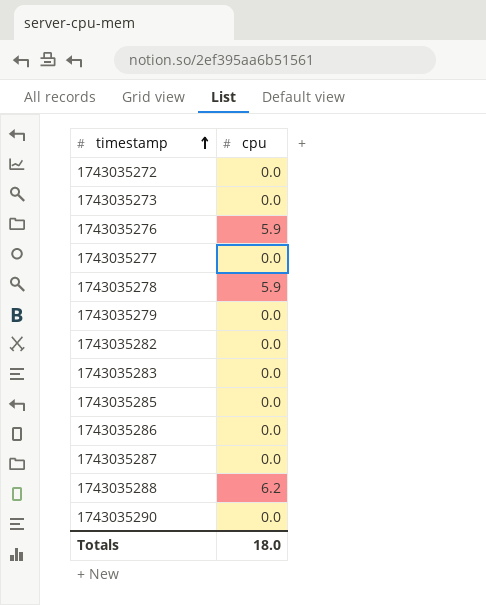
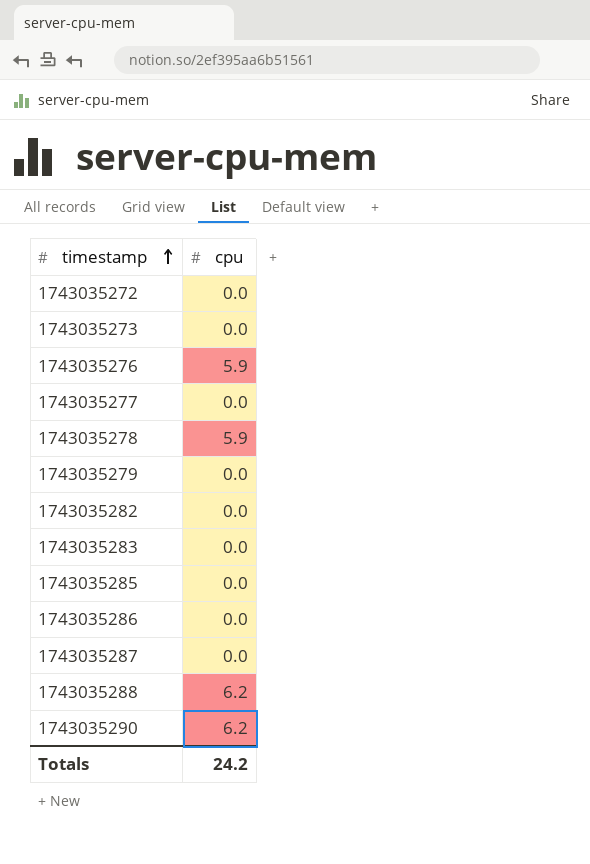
1743035290 | cpu: 0.0 -> 6.2
Totals | cpu: 18.0 -> 24.2

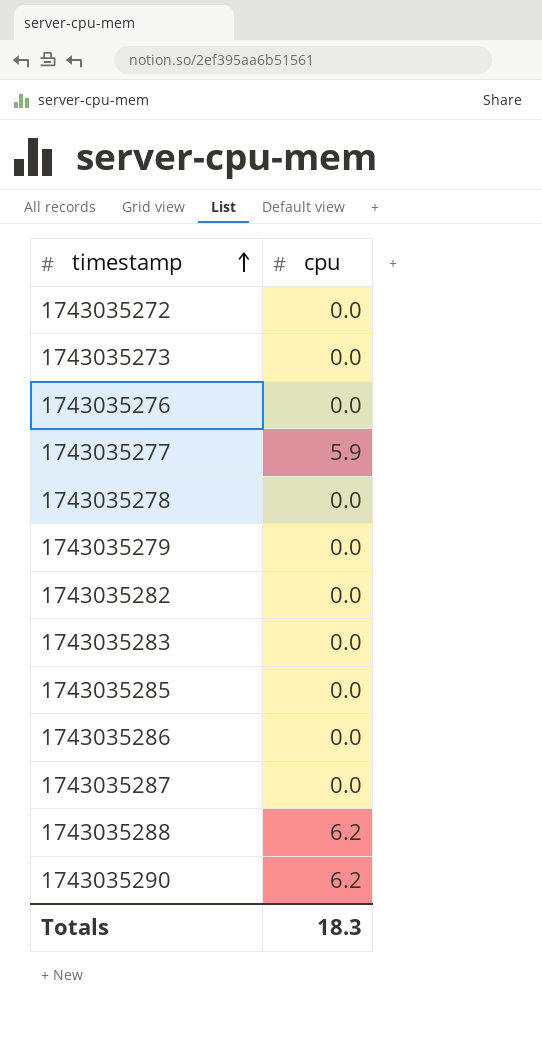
1743035276 | cpu: 5.9 -> 0.0
1743035277 | cpu: 0.0 -> 5.9
1743035278 | cpu: 5.9 -> 0.0
Totals | cpu: 24.2 -> 18.3

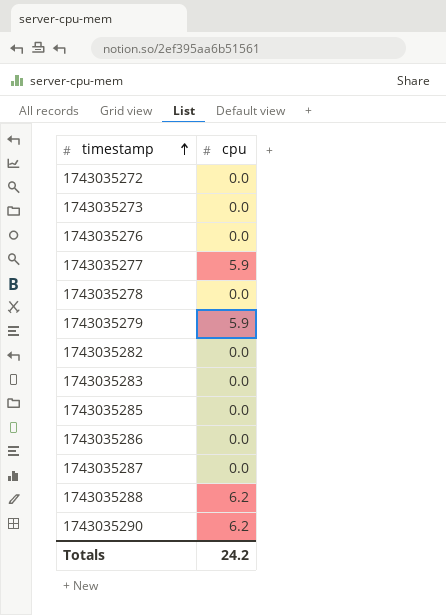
1743035279 | cpu: 0.0 -> 5.9
Totals | cpu: 18.3 -> 24.2

